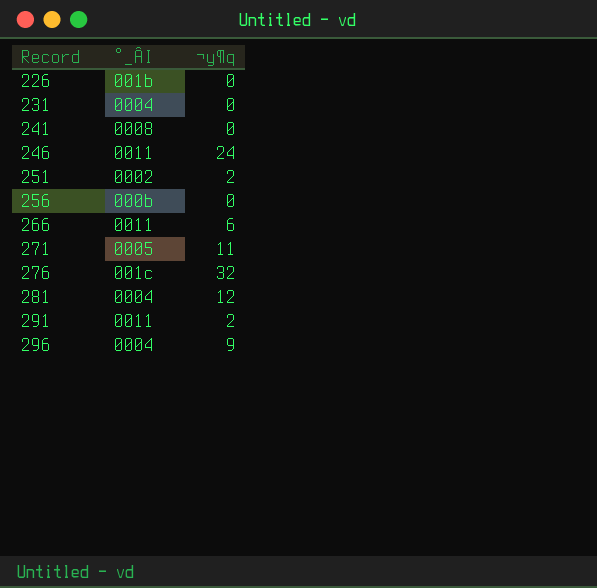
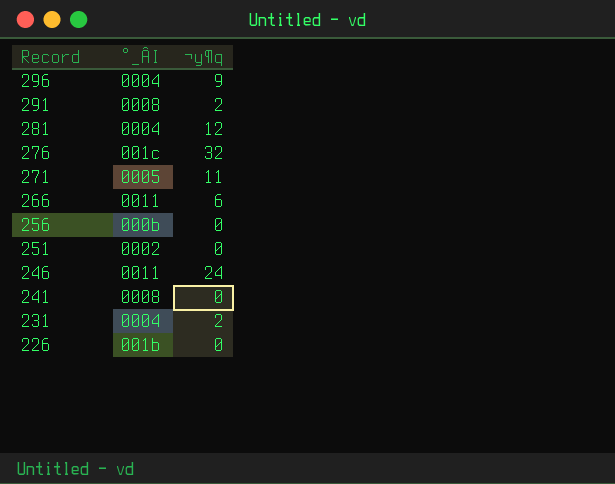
row order: Record ascending -> Record descending
291 | °_ÂI: 0011 -> 0008
251 | ¬y¶q: 2 -> 0
231 | ¬y¶q: 0 -> 2

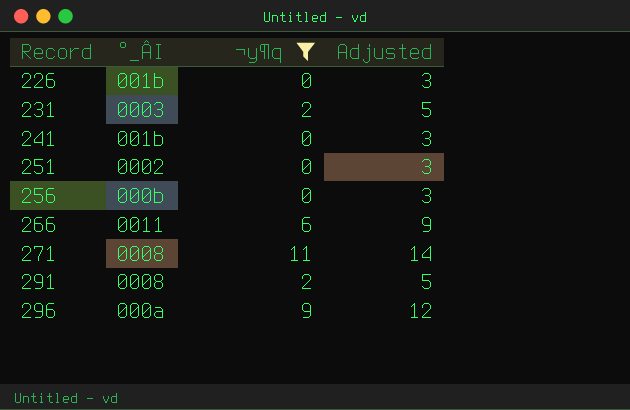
filter: none -> ¬y¶q <= 11
row order: Record descending -> Record ascending
column Adjusted | formula: none -> [¬y¶q] + 3
231 | °_ÂI: 0004 -> 0003
241 | °_ÂI: 0008 -> 001b
271 | °_ÂI: 0005 -> 0008
296 | °_ÂI: 0004 -> 000a

